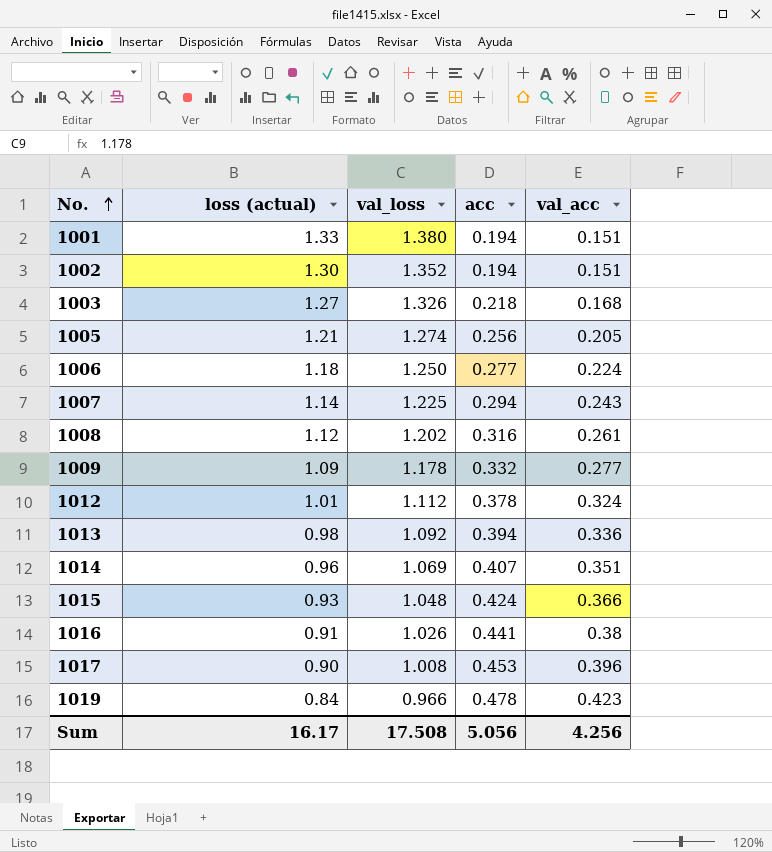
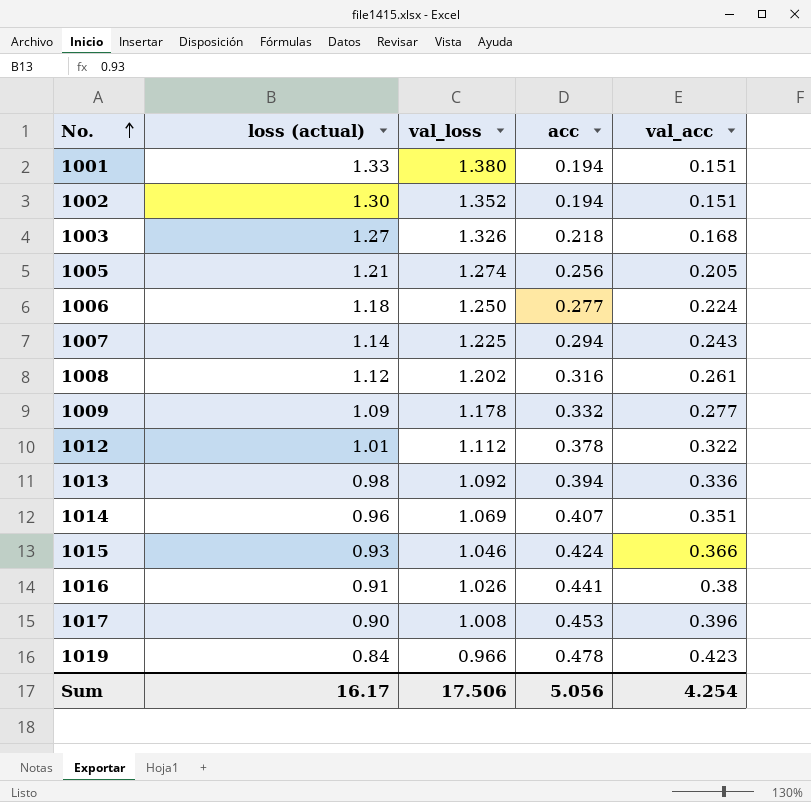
1012 | val_acc: 0.324 -> 0.322
1015 | val_loss: 1.048 -> 1.046
Sum | val_loss: 17.508 -> 17.506
Sum | val_acc: 4.256 -> 4.254

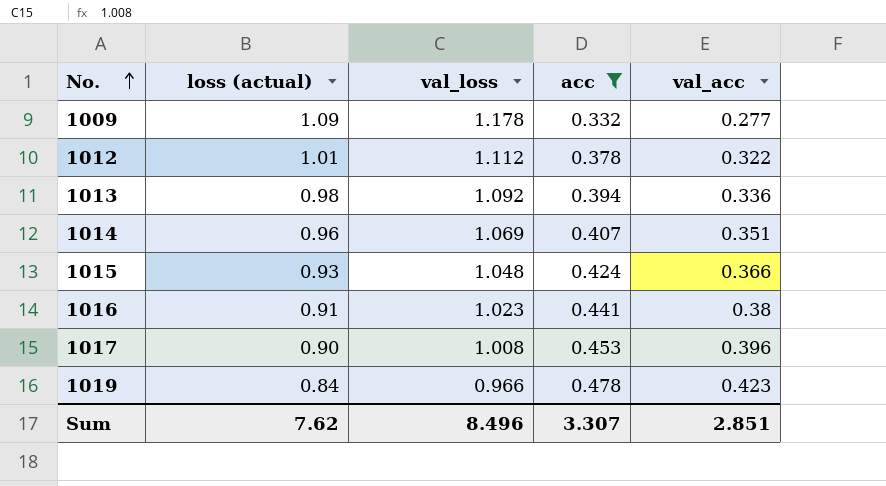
filter: none -> acc >= 0.332
1015 | val_loss: 1.046 -> 1.048
1016 | val_loss: 1.026 -> 1.023
Sum | loss (actual): 16.17 -> 7.62
Sum | val_loss: 17.506 -> 8.496
Sum | acc: 5.056 -> 3.307
Sum | val_acc: 4.254 -> 2.851

